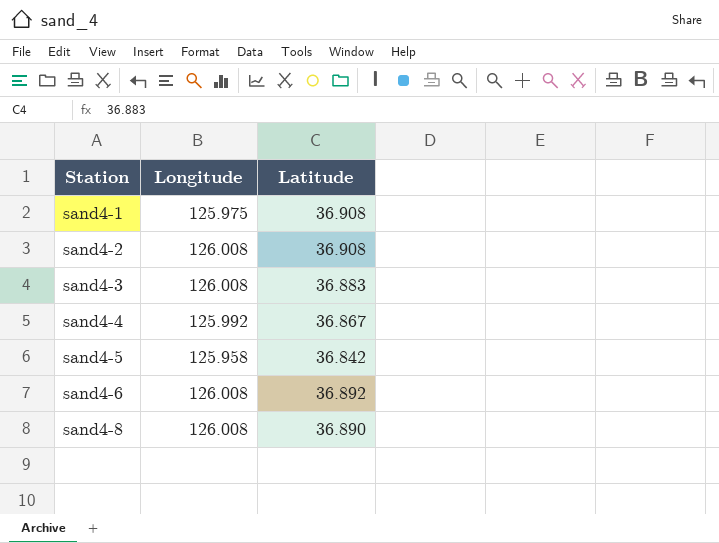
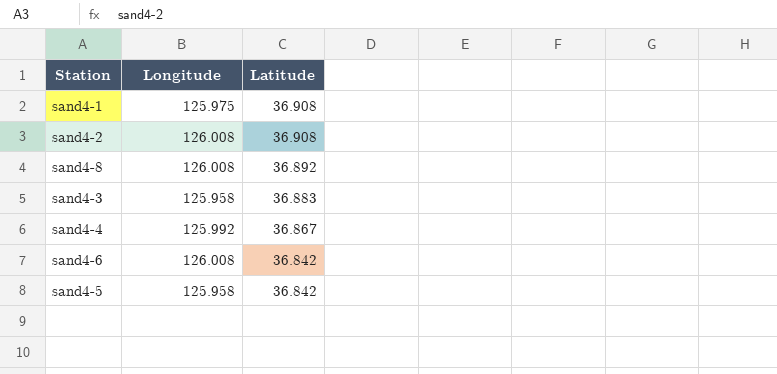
row order: Station ascending -> Latitude descending
sand4-8 | Latitude: 36.890 -> 36.892
sand4-3 | Longitude: 126.008 -> 125.958
sand4-6 | Latitude: 36.892 -> 36.842

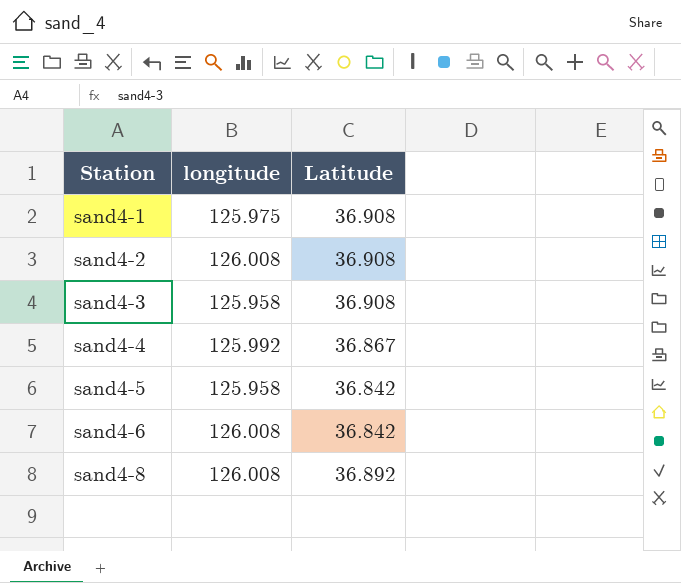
row order: Latitude descending -> Station ascending
column name: Longitude -> longitude
sand4-3 | Latitude: 36.883 -> 36.908

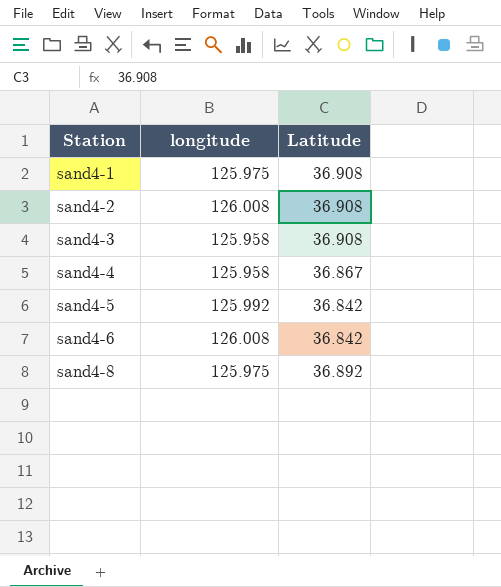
sand4-4 | longitude: 125.992 -> 125.958
sand4-5 | longitude: 125.958 -> 125.992
sand4-8 | longitude: 126.008 -> 125.975

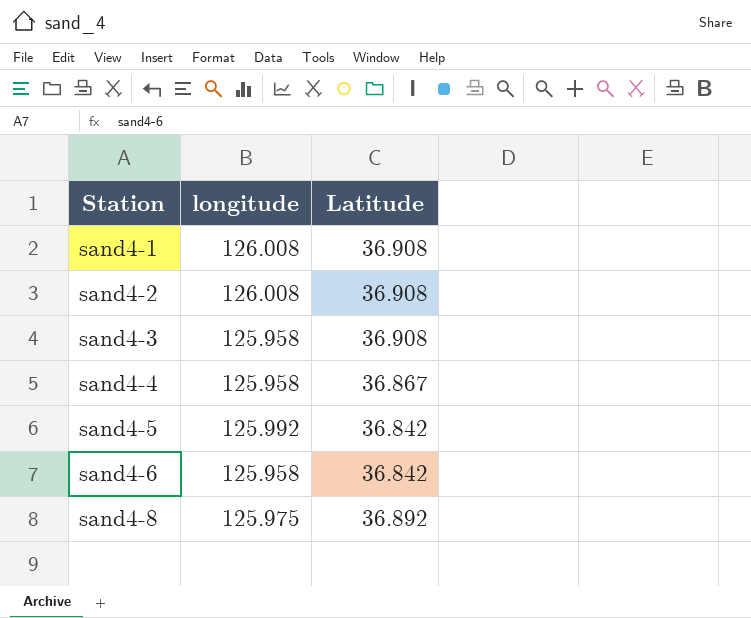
sand4-1 | longitude: 125.975 -> 126.008
sand4-6 | longitude: 126.008 -> 125.958

